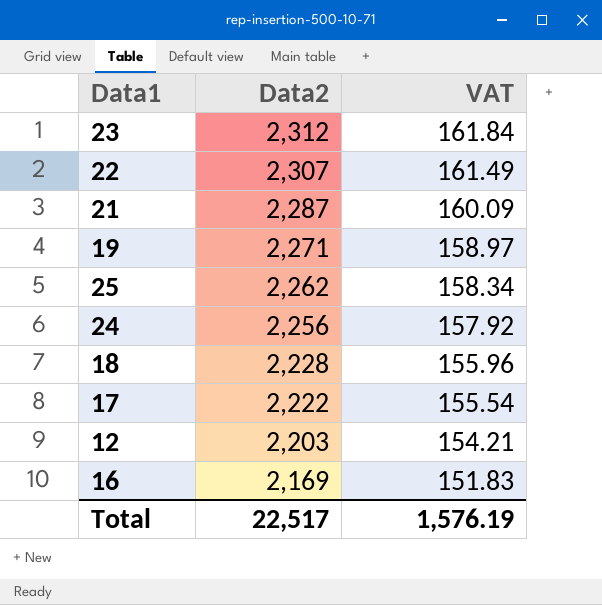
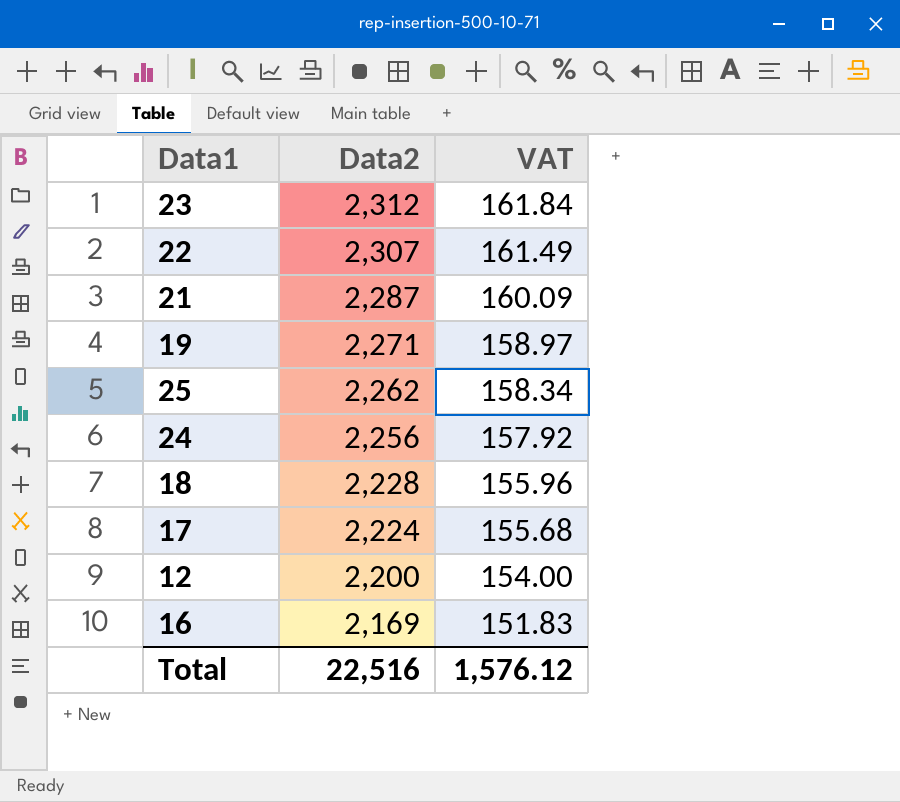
17 | Data2: 2,222 -> 2,224
17 | VAT: 155.54 -> 155.68
12 | Data2: 2,203 -> 2,200
12 | VAT: 154.21 -> 154.00
Total | Data2: 22,517 -> 22,516
Total | VAT: 1,576.19 -> 1,576.12

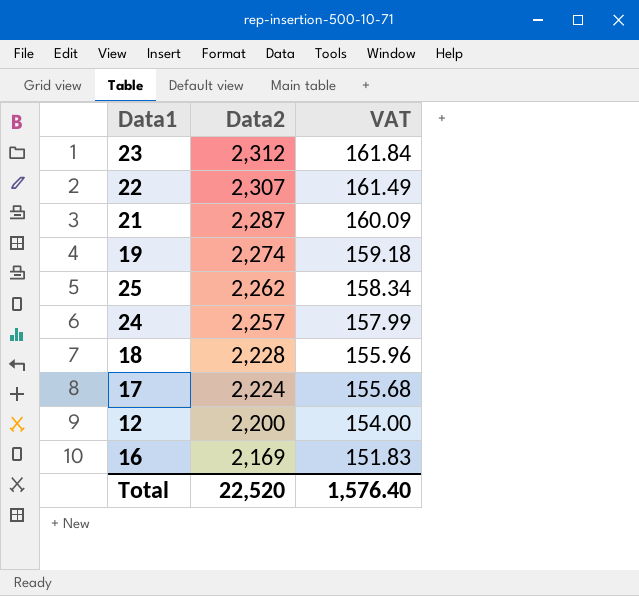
19 | Data2: 2,271 -> 2,274
19 | VAT: 158.97 -> 159.18
24 | Data2: 2,256 -> 2,257
24 | VAT: 157.92 -> 157.99
Total | Data2: 22,516 -> 22,520
Total | VAT: 1,576.12 -> 1,576.40

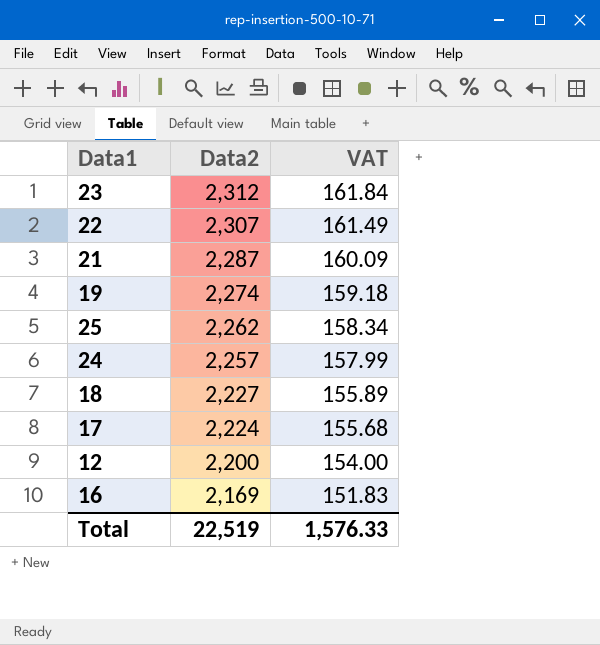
18 | Data2: 2,228 -> 2,227
18 | VAT: 155.96 -> 155.89
Total | Data2: 22,520 -> 22,519
Total | VAT: 1,576.40 -> 1,576.33

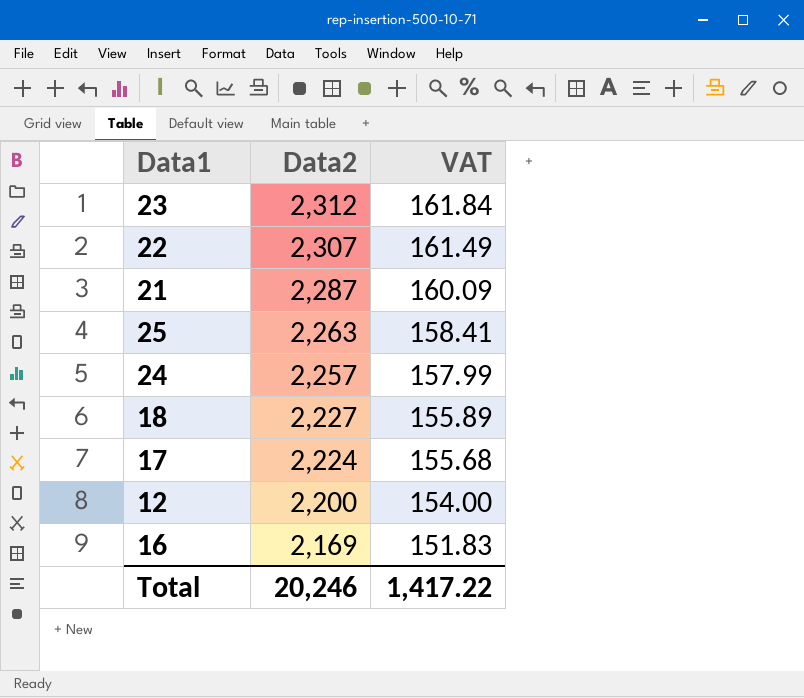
row 19: 2,274 | 159.18 -> none
25 | Data2: 2,262 -> 2,263
25 | VAT: 158.34 -> 158.41
Total | Data2: 22,519 -> 20,246
Total | VAT: 1,576.33 -> 1,417.22

